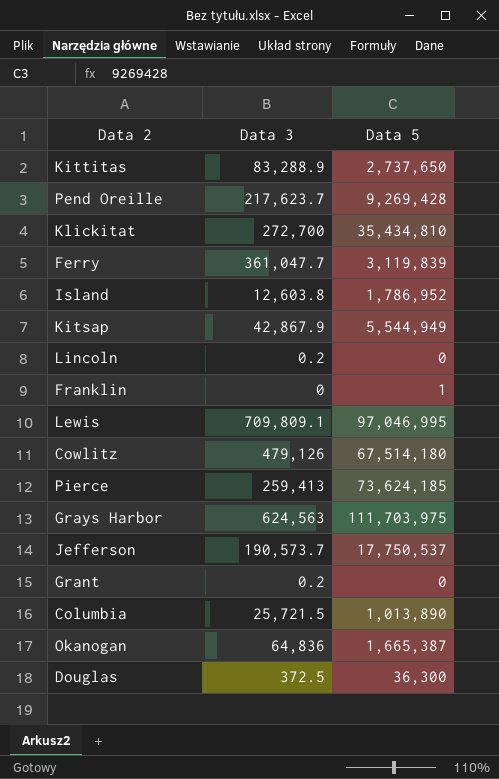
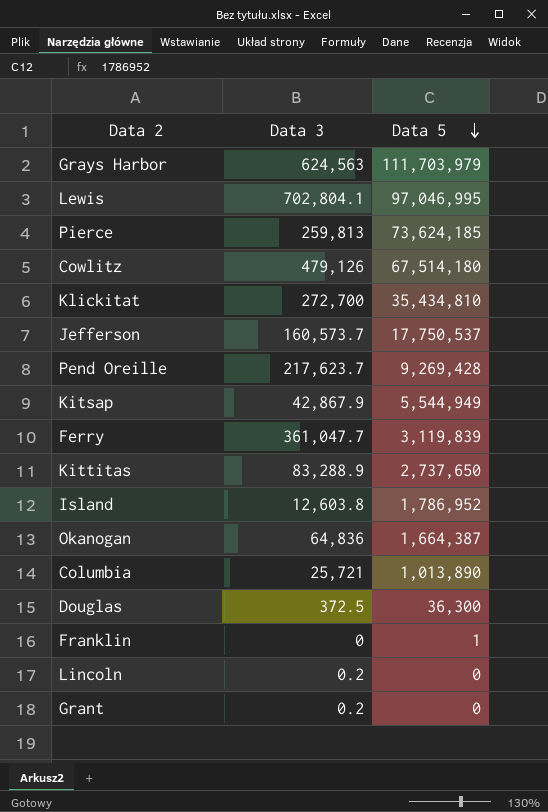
row order: none -> Data 5 descending
Grays Harbor | Data 5: 111,703,975 -> 111,703,979
Lewis | Data 3: 709,809.1 -> 702,804.1
Pierce | Data 3: 259,413 -> 259,813
Jefferson | Data 3: 190,573.7 -> 160,573.7
Okanogan | Data 5: 1,665,387 -> 1,664,387
Columbia | Data 3: 25,721.5 -> 25,721

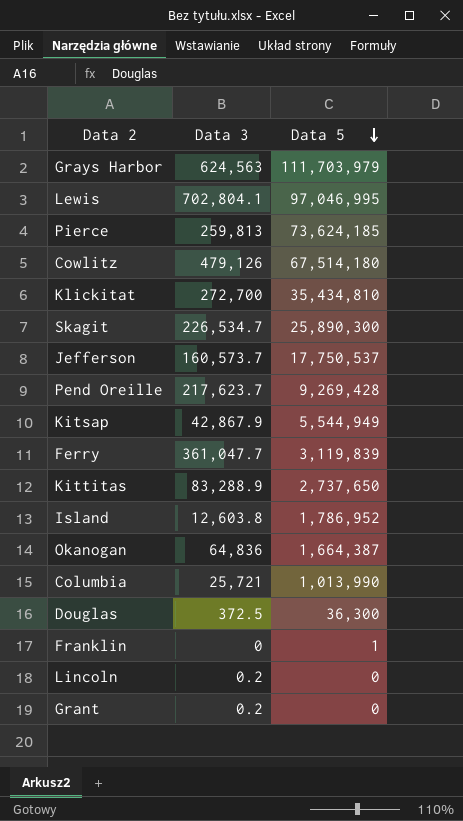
row Skagit: none -> 226,534.7 | 25,890,300
Columbia | Data 5: 1,013,890 -> 1,013,990

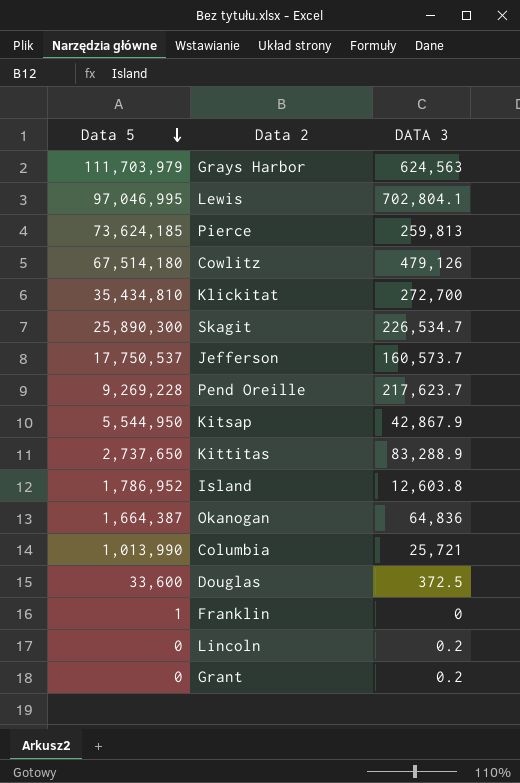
column Data 5 | position: 3 -> 1
column name: Data 3 -> DATA 3
row Ferry: 361,047.7 | 3,119,839 -> none
Pend Oreille | Data 5: 9,269,428 -> 9,269,228
Kitsap | Data 5: 5,544,949 -> 5,544,950
Douglas | Data 5: 36,300 -> 33,600

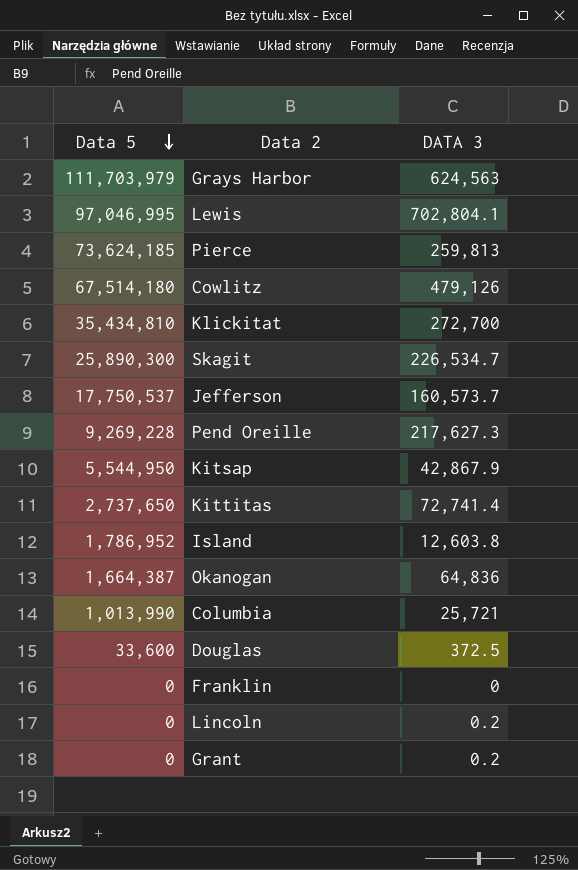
Pend Oreille | DATA 3: 217,623.7 -> 217,627.3
Kittitas | DATA 3: 83,288.9 -> 72,741.4
Franklin | Data 5: 1 -> 0

